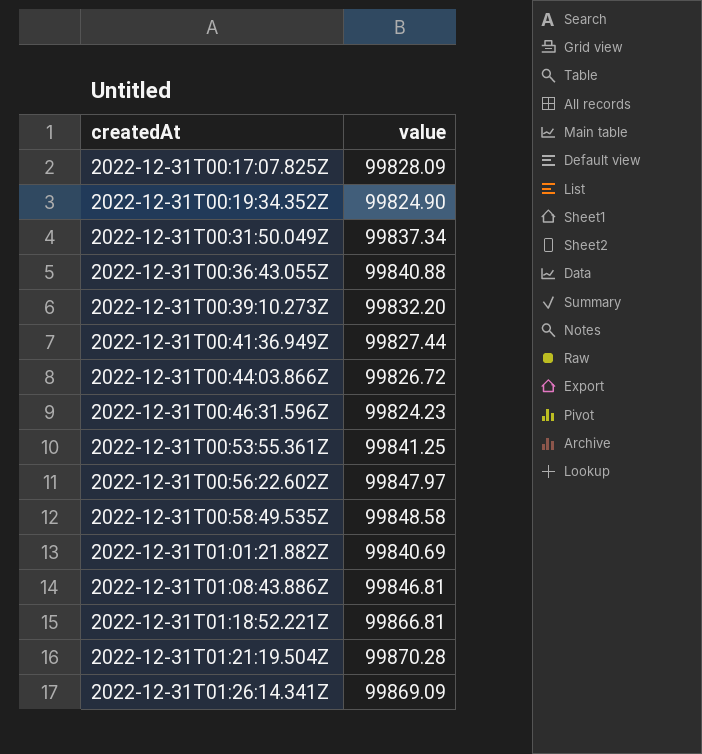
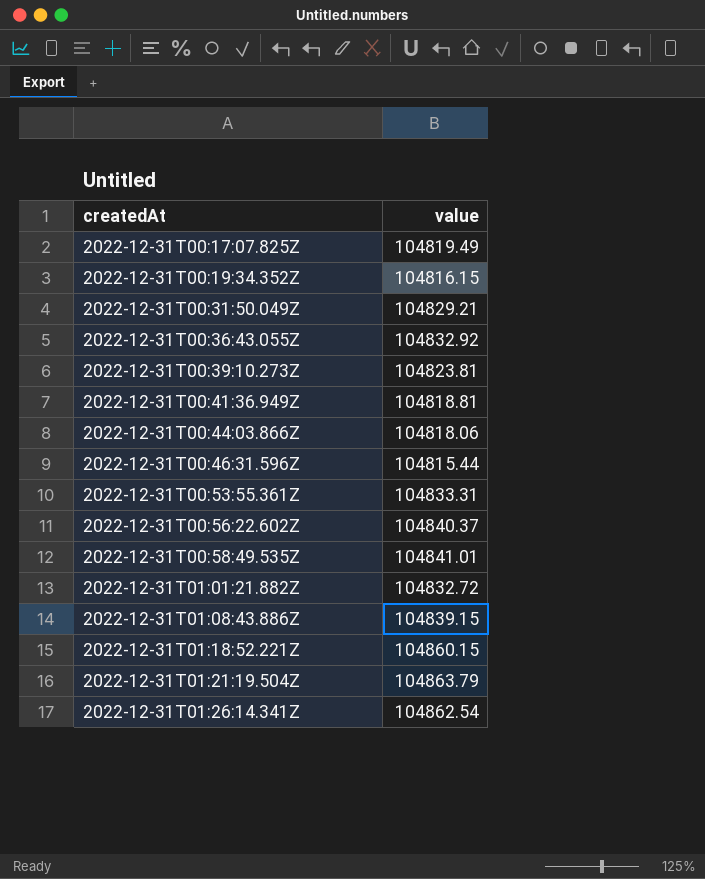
2022-12-31T00:17:07.825Z | value: 99828.09 -> 104819.49
2022-12-31T00:19:34.352Z | value: 99824.90 -> 104816.15
2022-12-31T00:31:50.049Z | value: 99837.34 -> 104829.21
2022-12-31T00:36:43.055Z | value: 99840.88 -> 104832.92
2022-12-31T00:39:10.273Z | value: 99832.20 -> 104823.81
2022-12-31T00:41:36.949Z | value: 99827.44 -> 104818.81
2022-12-31T00:44:03.866Z | value: 99826.72 -> 104818.06
2022-12-31T00:46:31.596Z | value: 99824.23 -> 104815.44
2022-12-31T00:53:55.361Z | value: 99841.25 -> 104833.31
2022-12-31T00:56:22.602Z | value: 99847.97 -> 104840.37
2022-12-31T00:58:49.535Z | value: 99848.58 -> 104841.01
2022-12-31T01:01:21.882Z | value: 99840.69 -> 104832.72
2022-12-31T01:08:43.886Z | value: 99846.81 -> 104839.15
2022-12-31T01:18:52.221Z | value: 99866.81 -> 104860.15
2022-12-31T01:21:19.504Z | value: 99870.28 -> 104863.79
2022-12-31T01:26:14.341Z | value: 99869.09 -> 104862.54

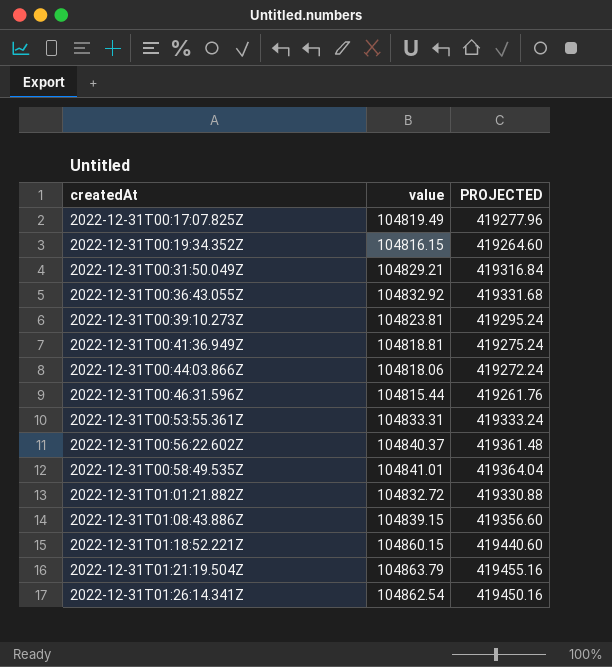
column PROJECTED | formula: none -> [value] * 4

